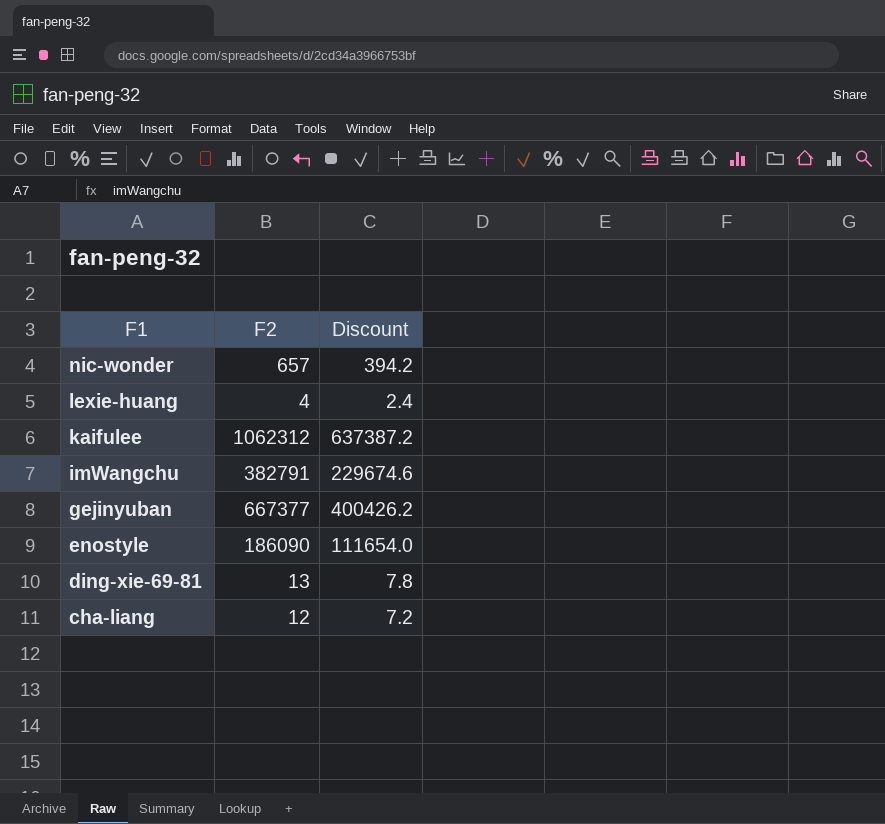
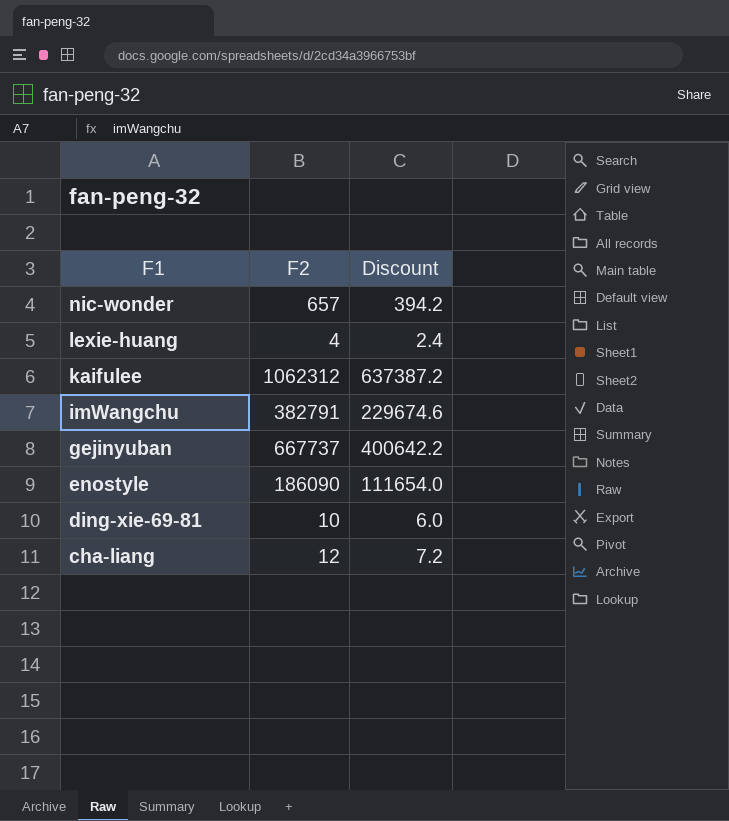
gejinyuban | F2: 667377 -> 667737
gejinyuban | Discount: 400426.2 -> 400642.2
ding-xie-69-81 | F2: 13 -> 10
ding-xie-69-81 | Discount: 7.8 -> 6.0

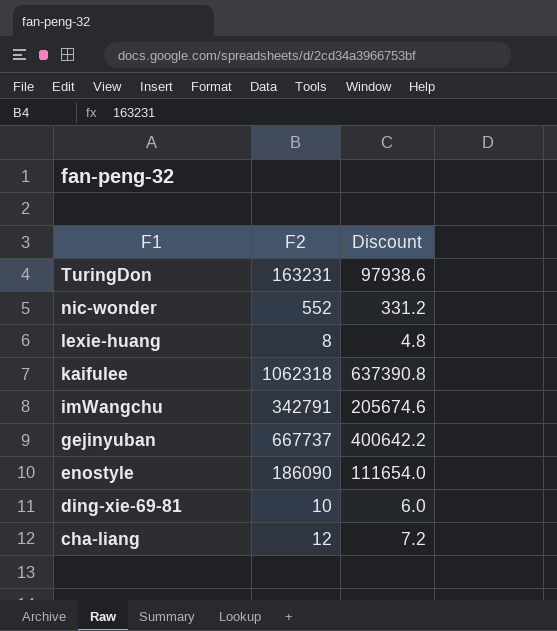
row TuringDon: none -> 163231 | 97938.6
nic-wonder | F2: 657 -> 552
nic-wonder | Discount: 394.2 -> 331.2
lexie-huang | F2: 4 -> 8
lexie-huang | Discount: 2.4 -> 4.8
kaifulee | F2: 1062312 -> 1062318
kaifulee | Discount: 637387.2 -> 637390.8
imWangchu | F2: 382791 -> 342791
imWangchu | Discount: 229674.6 -> 205674.6

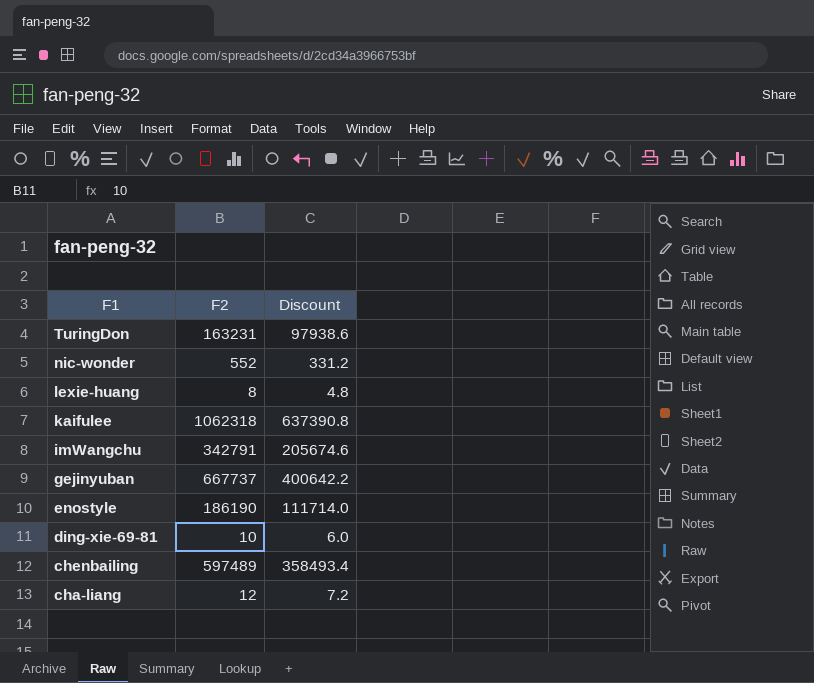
enostyle | F2: 186090 -> 186190
enostyle | Discount: 111654.0 -> 111714.0
row chenbailing: none -> 597489 | 358493.4

